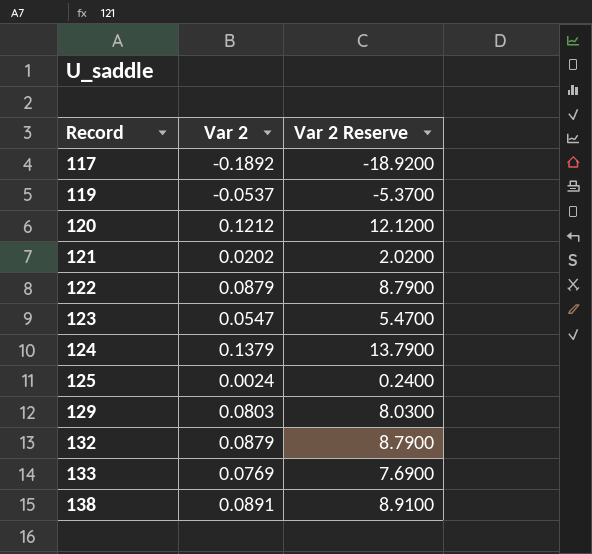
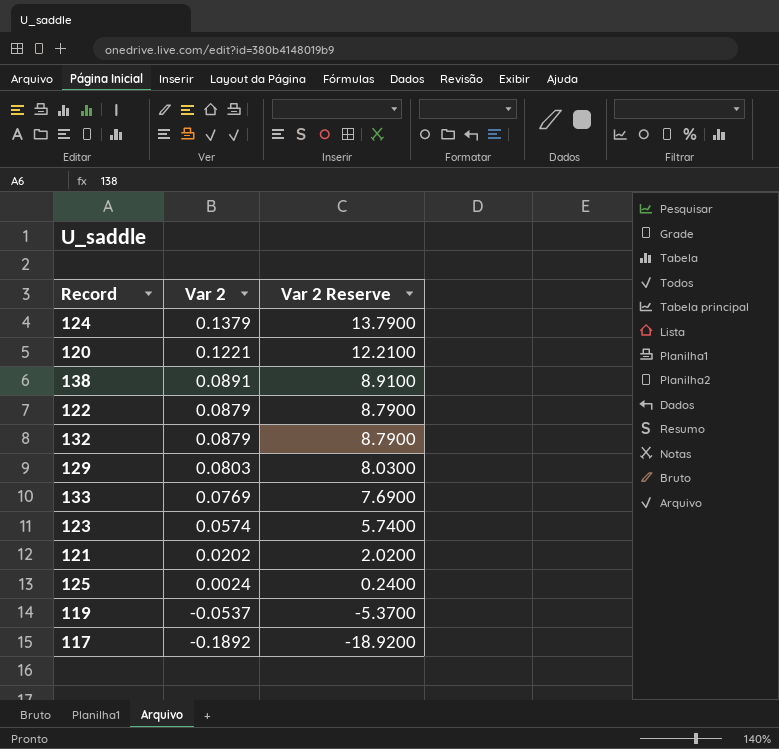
row order: Record ascending -> Var 2 descending
120 | Var 2: 0.1212 -> 0.1221
120 | Var 2 Reserve: 12.1200 -> 12.2100
123 | Var 2: 0.0547 -> 0.0574
123 | Var 2 Reserve: 5.4700 -> 5.7400

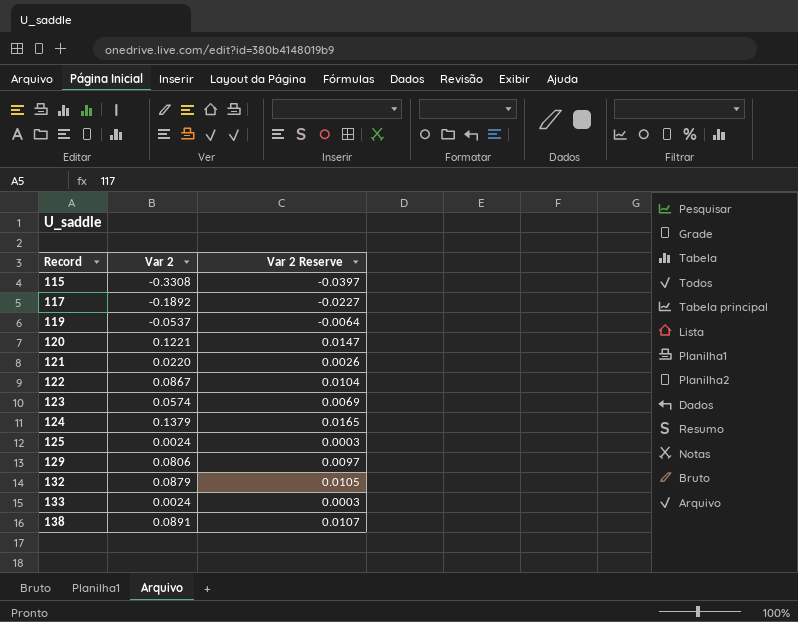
row order: Var 2 descending -> Record ascending
column Var 2 Reserve | formula: [Var 2] * 100 -> [Var 2] * 0.12
row 115: none -> -0.3308 | -0.0397
121 | Var 2: 0.0202 -> 0.0220
122 | Var 2: 0.0879 -> 0.0867
129 | Var 2: 0.0803 -> 0.0806
133 | Var 2: 0.0769 -> 0.0024

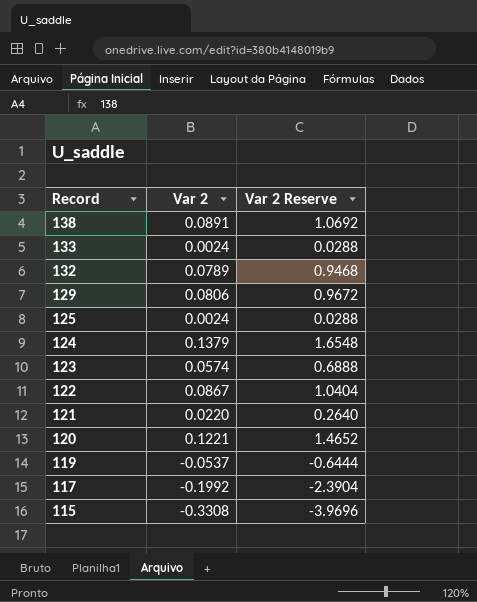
row order: Record ascending -> Record descending
column Var 2 Reserve | formula: [Var 2] * 0.12 -> [Var 2] * 12
132 | Var 2: 0.0879 -> 0.0789
117 | Var 2: -0.1892 -> -0.1992

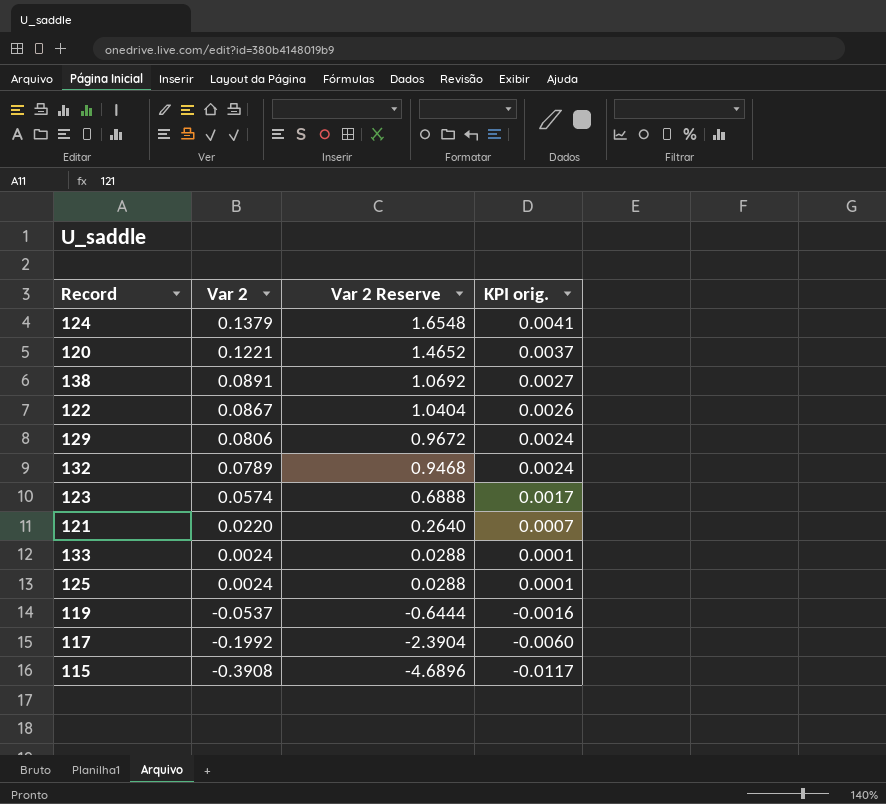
row order: Record descending -> Var 2 descending
column KPI orig. | formula: none -> [Var 2] * 0.03
115 | Var 2: -0.3308 -> -0.3908
115 | Var 2 Reserve: -3.9696 -> -4.6896

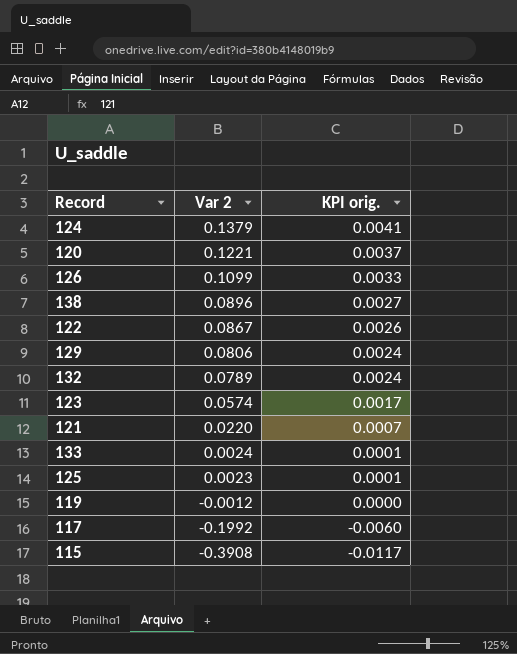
column Var 2 Reserve | formula: [Var 2] * 12 -> none
row 126: none -> 0.1099 | 0.0033
138 | Var 2: 0.0891 -> 0.0896
125 | Var 2: 0.0024 -> 0.0023
119 | Var 2: -0.0537 -> -0.0012
119 | KPI orig.: -0.0016 -> 0.0000

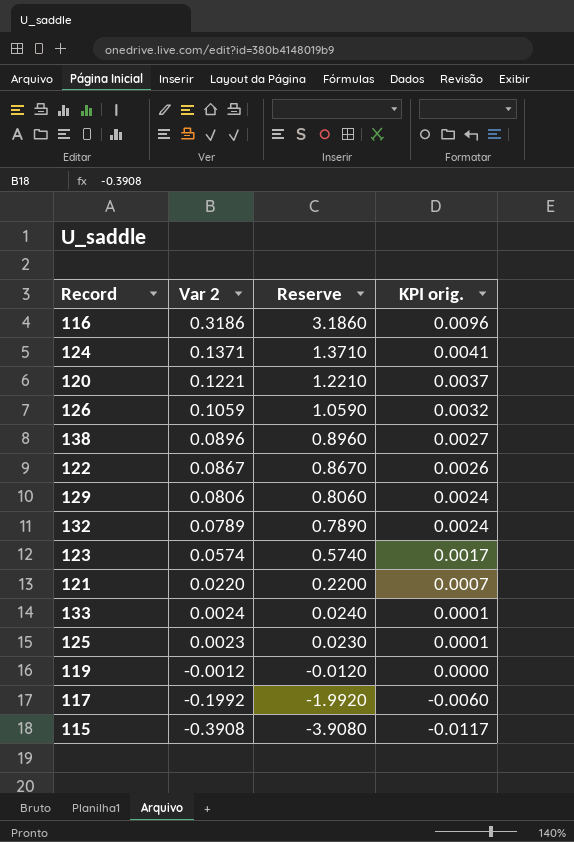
column Reserve | formula: none -> [Var 2] * 10
row 116: none -> 0.3186 | 3.1860 | 0.0096
124 | Var 2: 0.1379 -> 0.1371
126 | Var 2: 0.1099 -> 0.1059
126 | KPI orig.: 0.0033 -> 0.0032

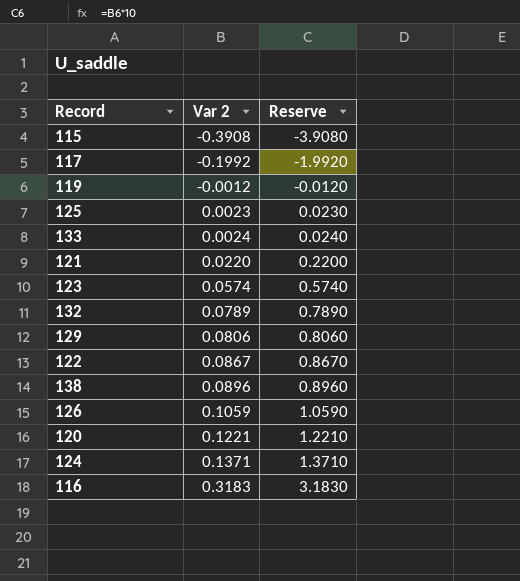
row order: Var 2 descending -> Var 2 ascending
column KPI orig. | formula: [Var 2] * 0.03 -> none
116 | Var 2: 0.3186 -> 0.3183
116 | Reserve: 3.1860 -> 3.1830

